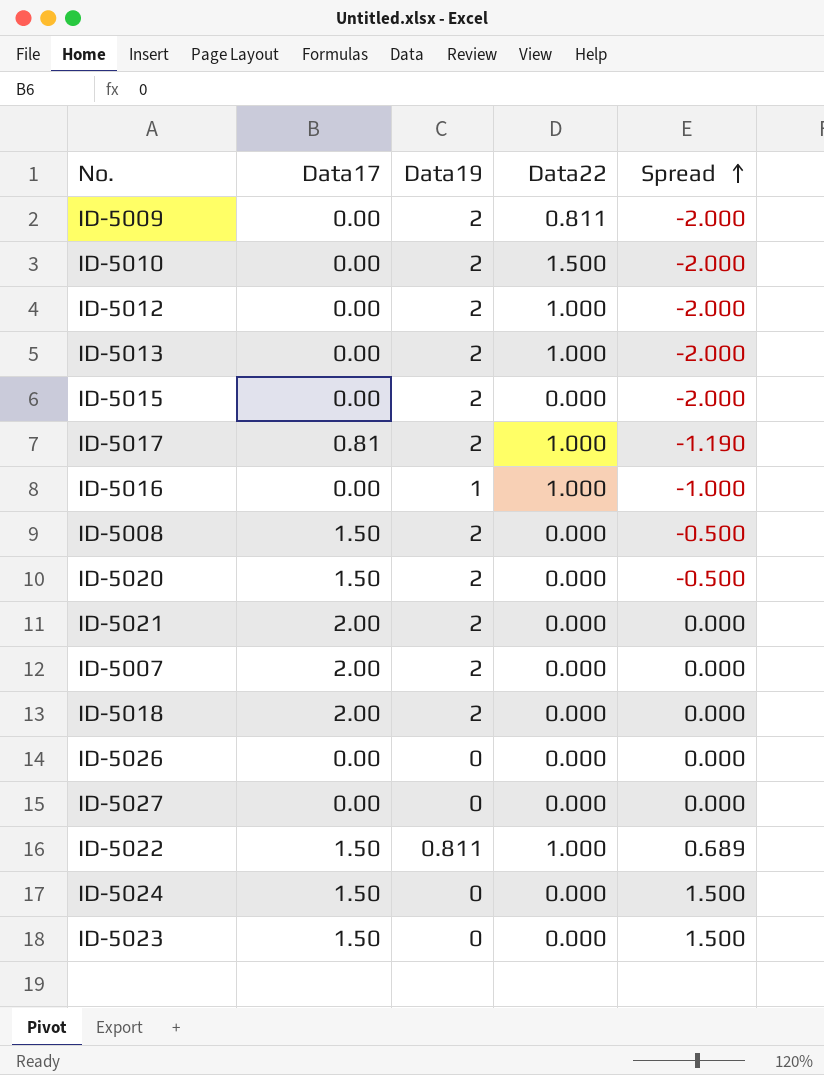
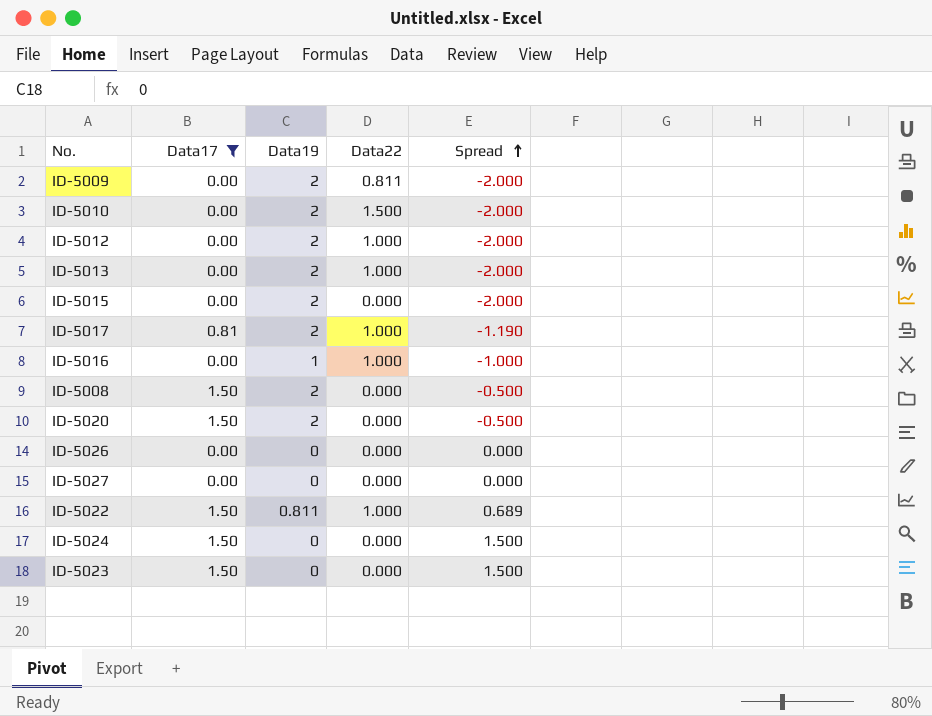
filter: none -> Data17 != 2.00

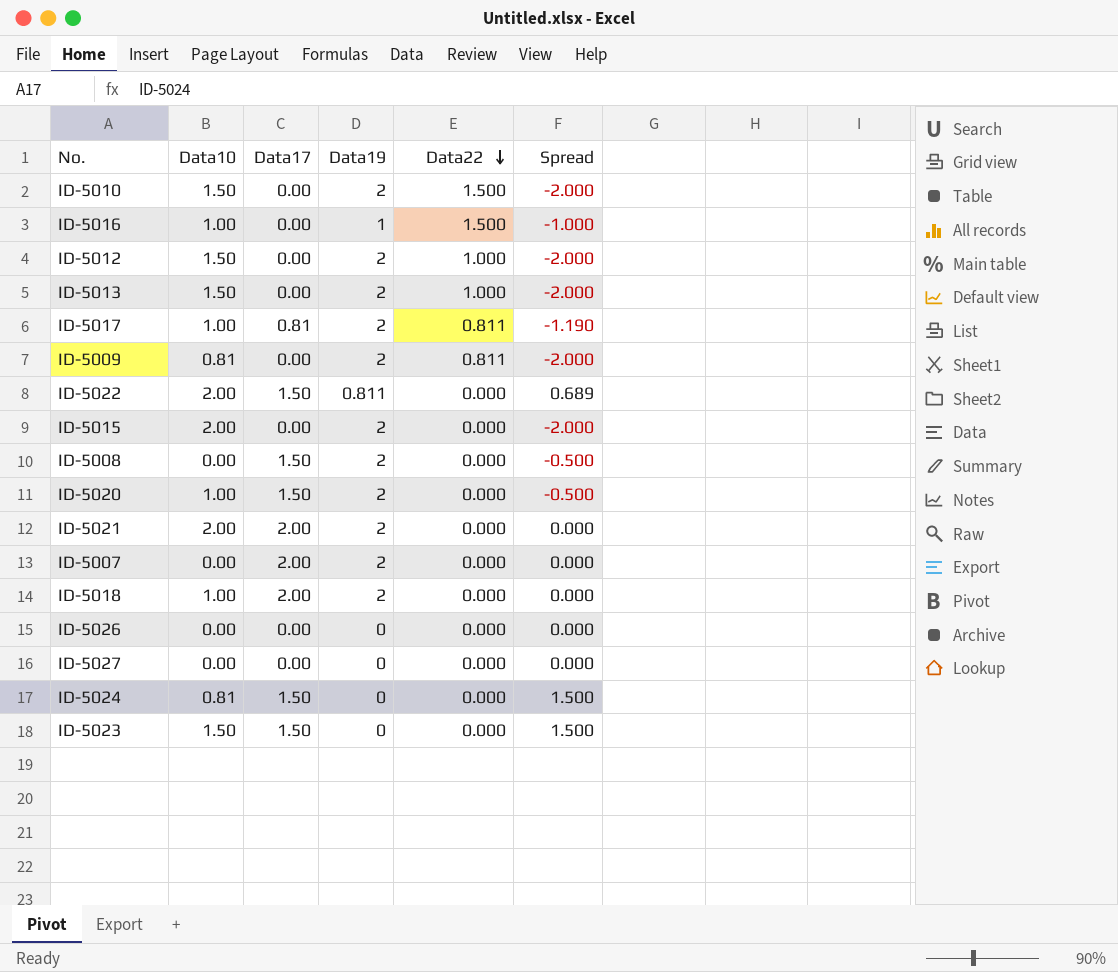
filter: Data17 != 2.00 -> none
row order: Spread ascending -> Data22 descending
column Data10 | position: none -> 2
ID-5016 | Data22: 1.000 -> 1.500
ID-5017 | Data22: 1.000 -> 0.811
ID-5022 | Data22: 1.000 -> 0.000

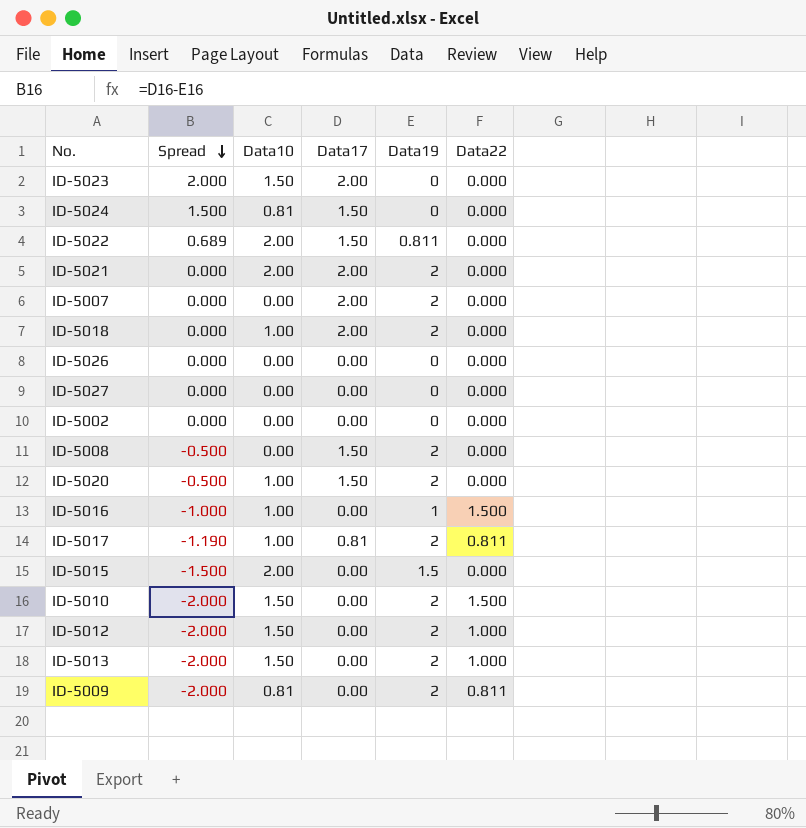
row order: Data22 descending -> Spread descending
column Spread | position: 6 -> 2
ID-5023 | Spread: 1.500 -> 2.000
ID-5023 | Data17: 1.50 -> 2.00
row ID-5002: none -> 0.000 | 0.00 | 0.00 | 0 | 0.000
ID-5015 | Spread: -2.000 -> -1.500
ID-5015 | Data19: 2 -> 1.5

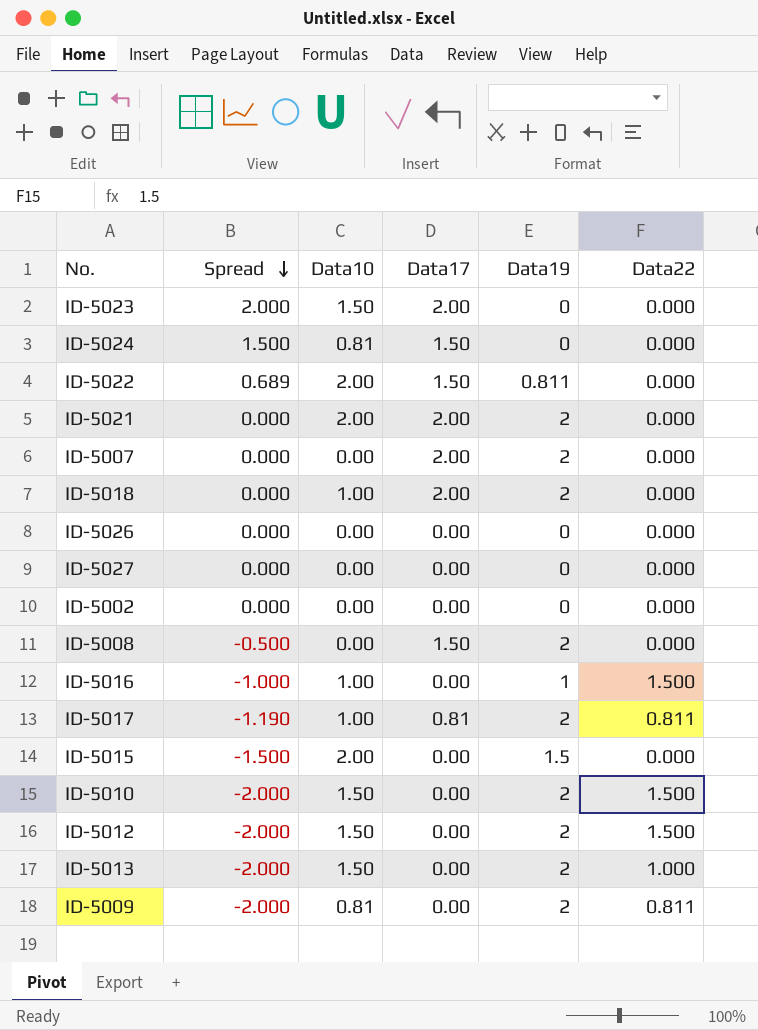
row ID-5020: -0.500 | 1.00 | 1.50 | 2 | 0.000 -> none
ID-5012 | Data22: 1.000 -> 1.500

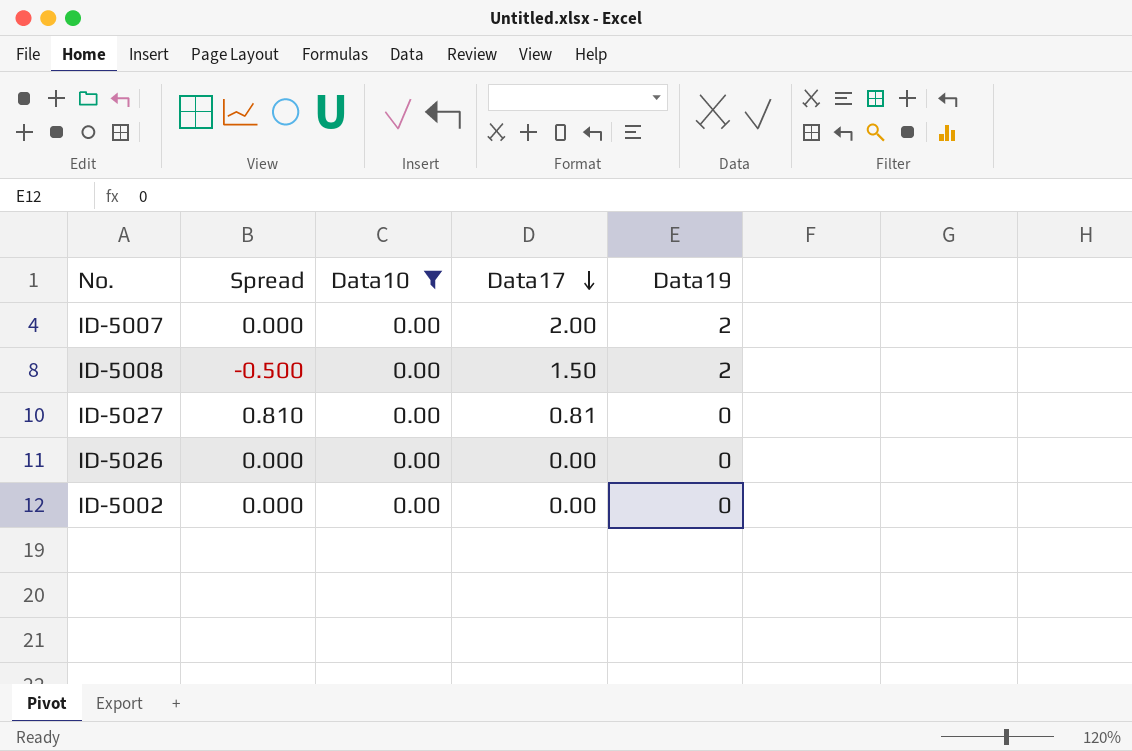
filter: none -> Data10 = 0.00
row order: Spread descending -> Data17 descending
column Data22 | position: 6 -> none
ID-5027 | Spread: 0.000 -> 0.810
ID-5027 | Data17: 0.00 -> 0.81

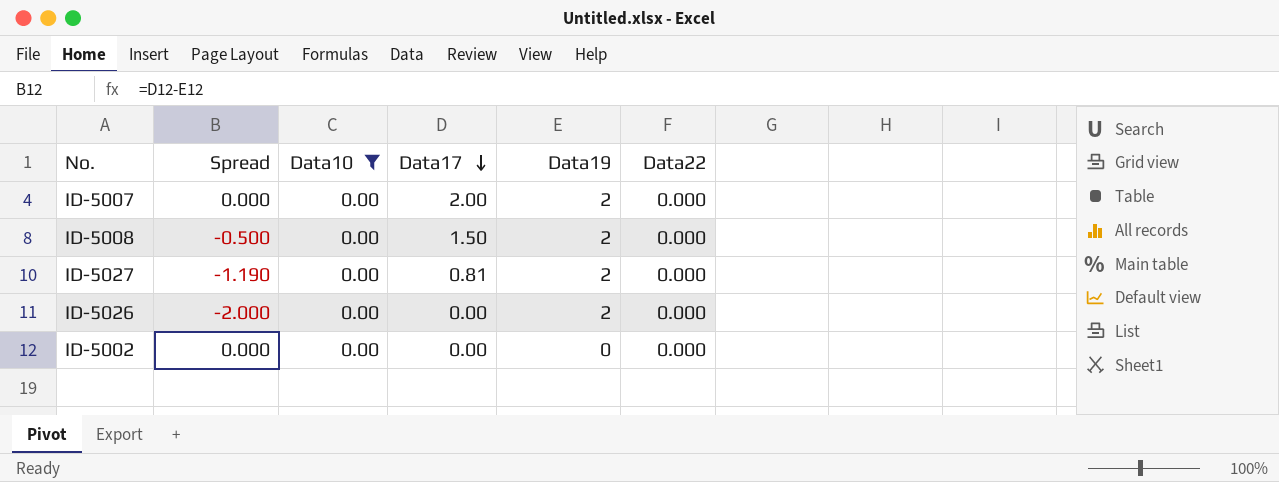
column Data22 | position: none -> 6
ID-5027 | Spread: 0.810 -> -1.190
ID-5027 | Data19: 0 -> 2
ID-5026 | Spread: 0.000 -> -2.000
ID-5026 | Data19: 0 -> 2

